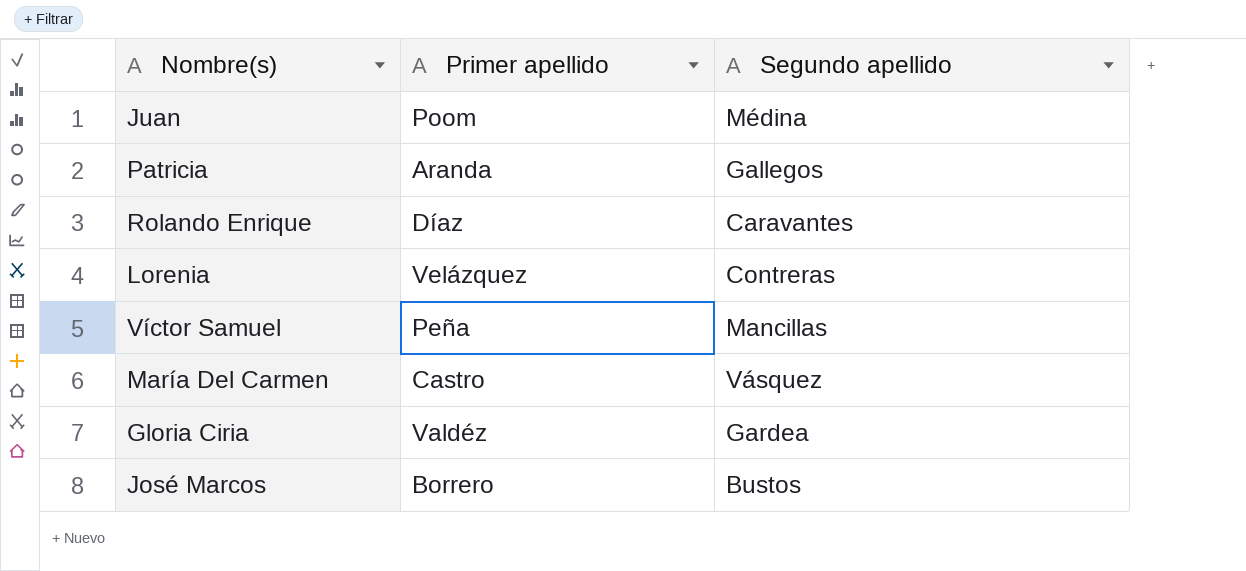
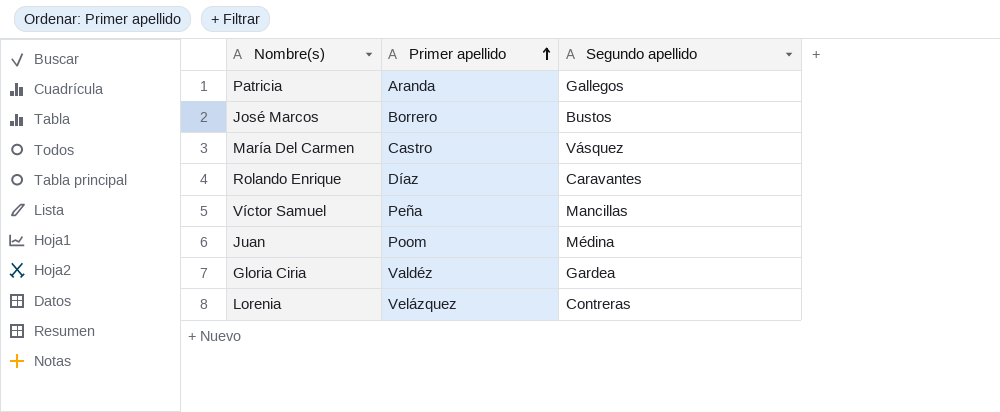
row order: none -> Primer apellido ascending

